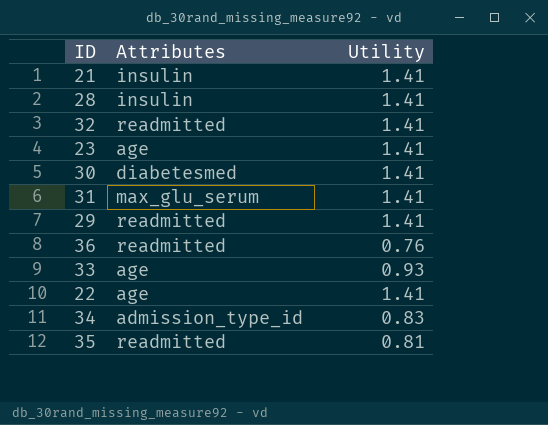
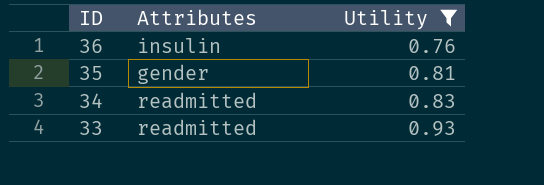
filter: none -> Utility != 1.41
row order: none -> ID descending
36 | Attributes: readmitted -> insulin
35 | Attributes: readmitted -> gender
34 | Attributes: admission_type_id -> readmitted
33 | Attributes: age -> readmitted

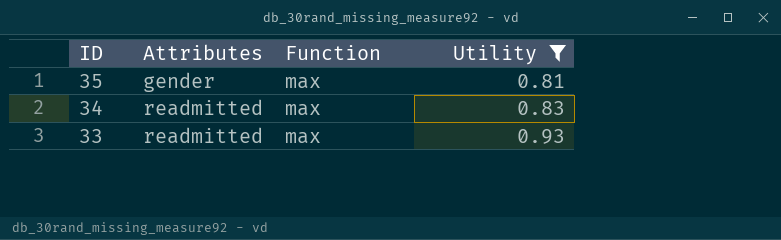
column Function | position: none -> 3
row 36: insulin | 0.76 -> none

